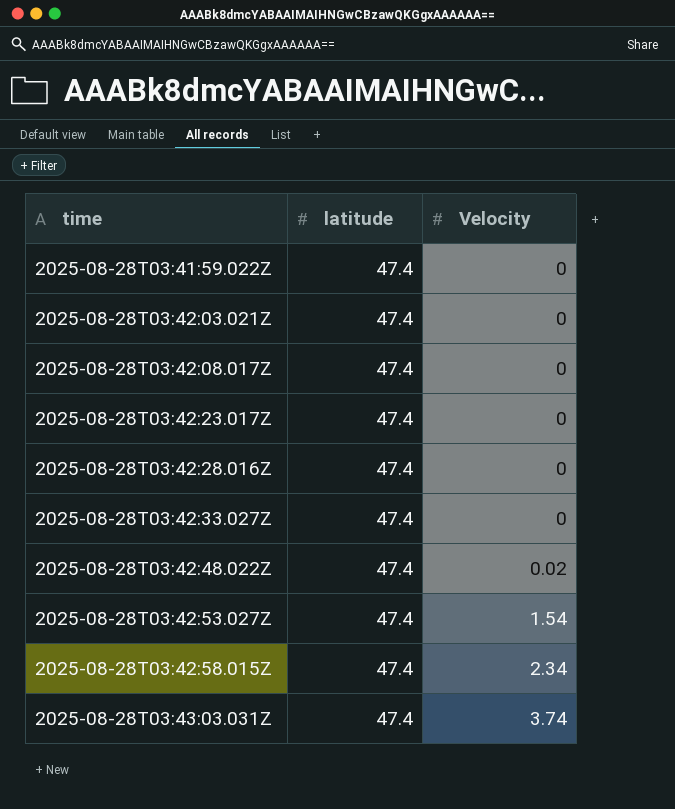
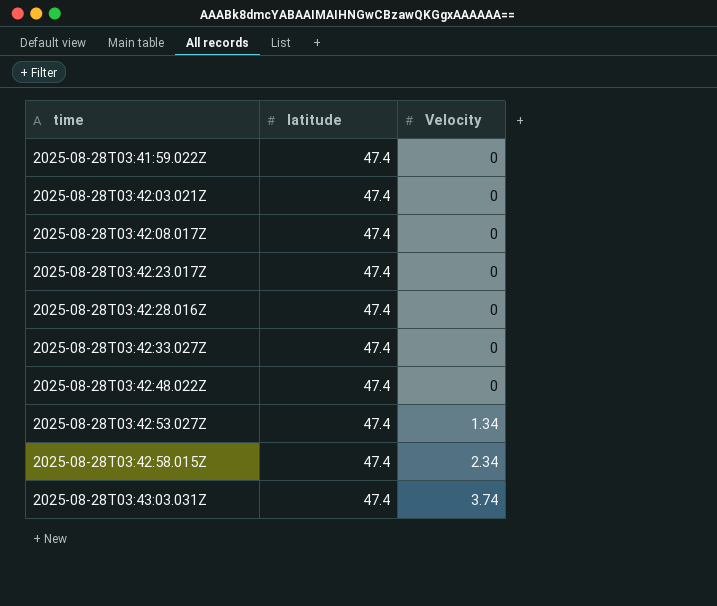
2025-08-28T03:42:48.022Z | Velocity: 0.02 -> 0
2025-08-28T03:42:53.027Z | Velocity: 1.54 -> 1.34

